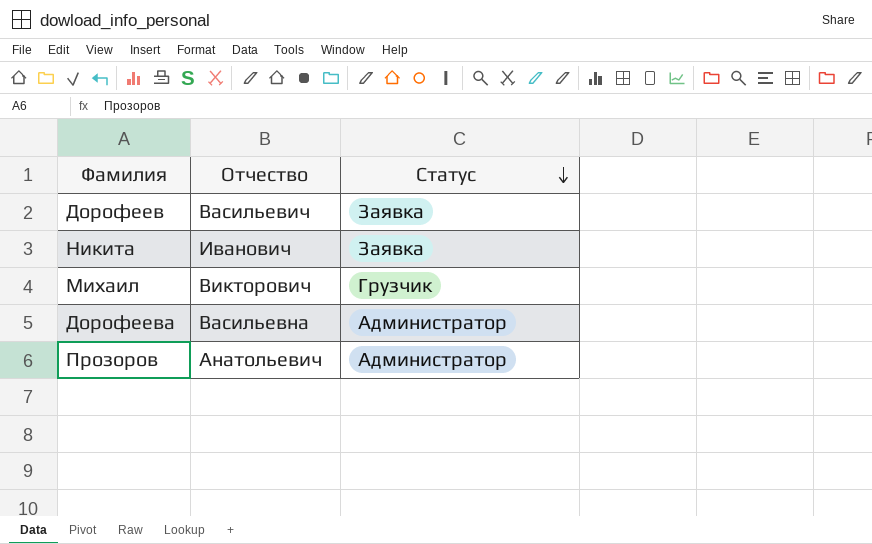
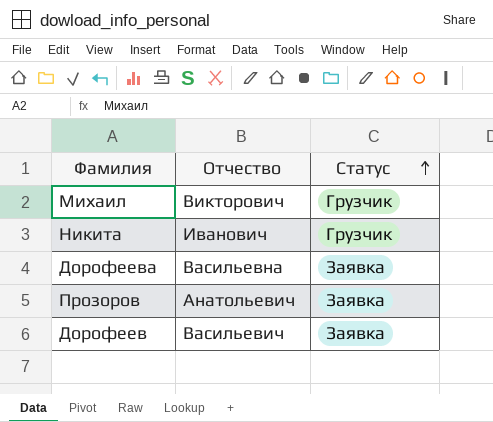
row order: Статус descending -> Статус ascending
Никита | Статус: Заявка -> Грузчик
Дорофеева | Статус: Администратор -> Заявка
Прозоров | Статус: Администратор -> Заявка

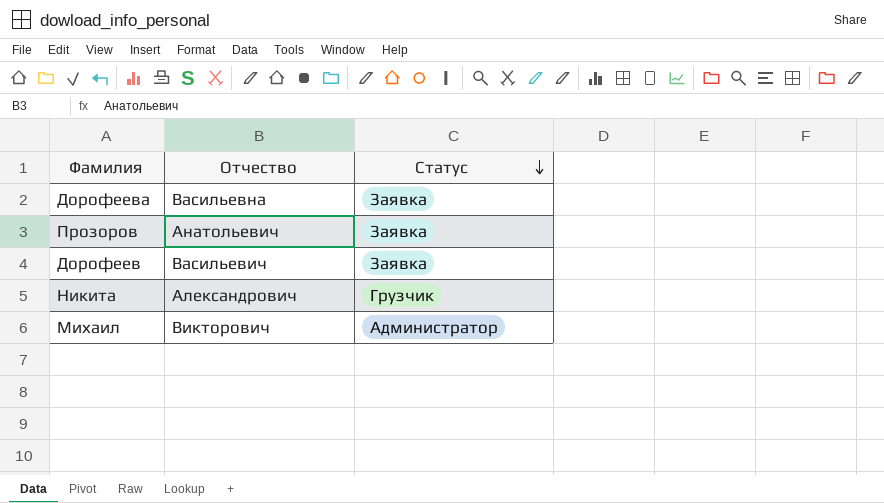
row order: Статус ascending -> Статус descending
Никита | Отчество: Иванович -> Александрович
Михаил | Статус: Грузчик -> Администратор

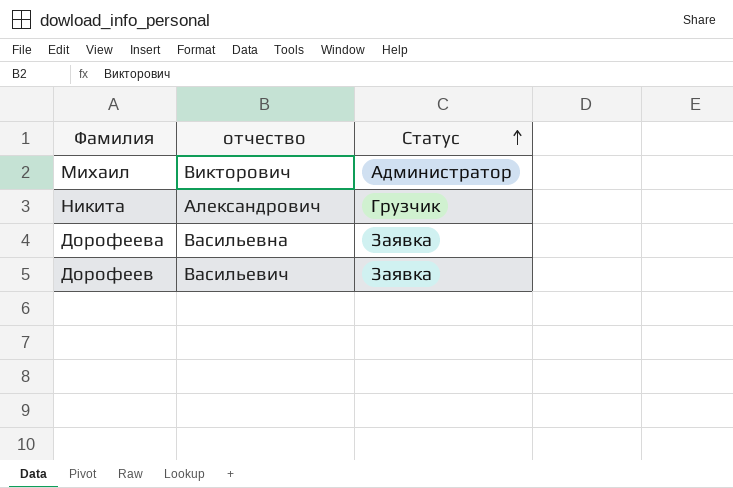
row order: Статус descending -> Статус ascending
column name: Отчество -> отчество
row Прозоров: Анатольевич | Заявка -> none

